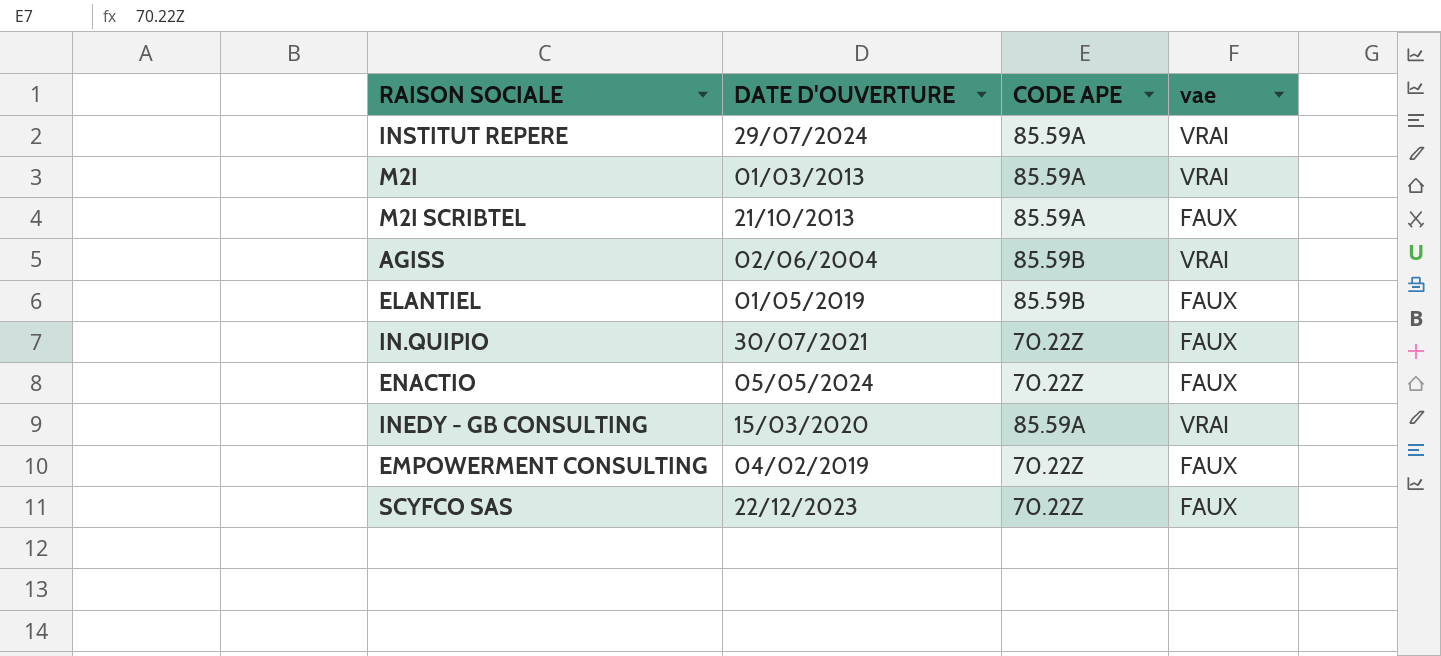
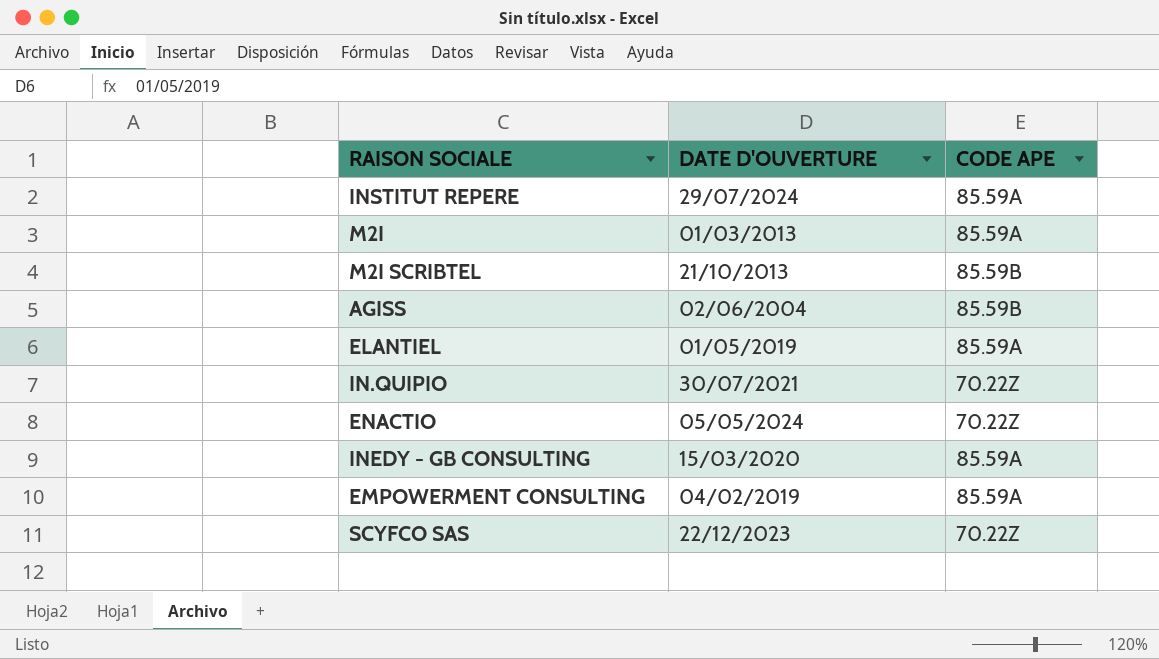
column vae | position: 4 -> none
M2I SCRIBTEL | CODE APE: 85.59A -> 85.59B
ELANTIEL | CODE APE: 85.59B -> 85.59A
EMPOWERMENT CONSULTING | CODE APE: 70.22Z -> 85.59A

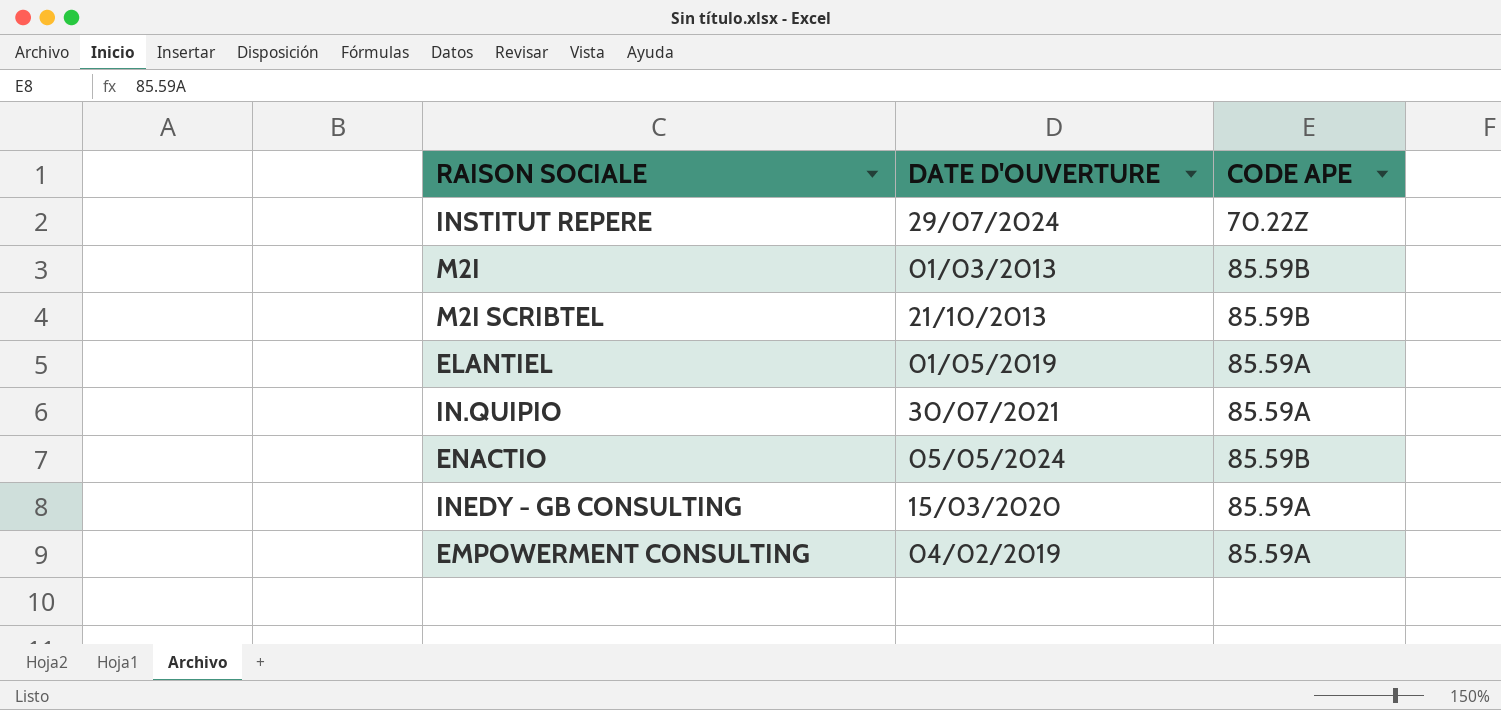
row AGISS: 02/06/2004 | 85.59B -> none
row SCYFCO SAS: 22/12/2023 | 70.22Z -> none
INSTITUT REPERE | CODE APE: 85.59A -> 70.22Z
M2I | CODE APE: 85.59A -> 85.59B
IN.QUIPIO | CODE APE: 70.22Z -> 85.59A
ENACTIO | CODE APE: 70.22Z -> 85.59B

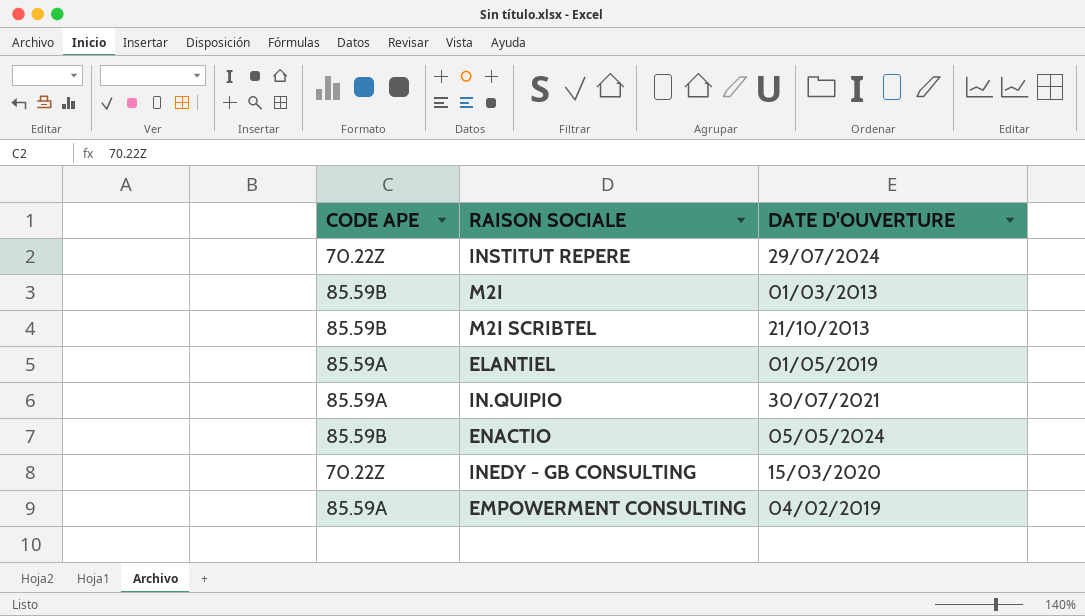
column CODE APE | position: 3 -> 1
INEDY - GB CONSULTING | CODE APE: 85.59A -> 70.22Z

